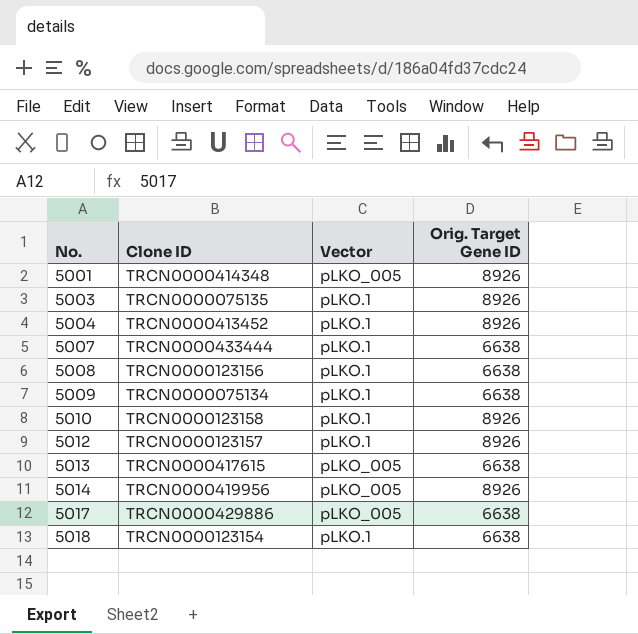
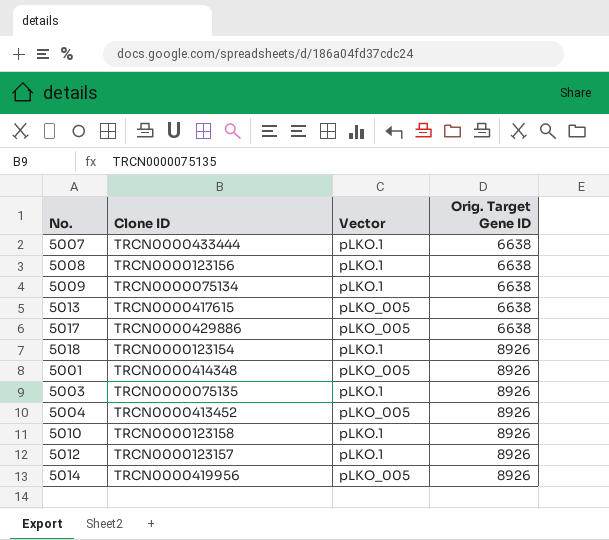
row order: No. ascending -> Orig. Target Gene ID ascending
5018 | Orig. Target Gene ID: 6638 -> 8926
5004 | Vector: pLKO.1 -> pLKO_005

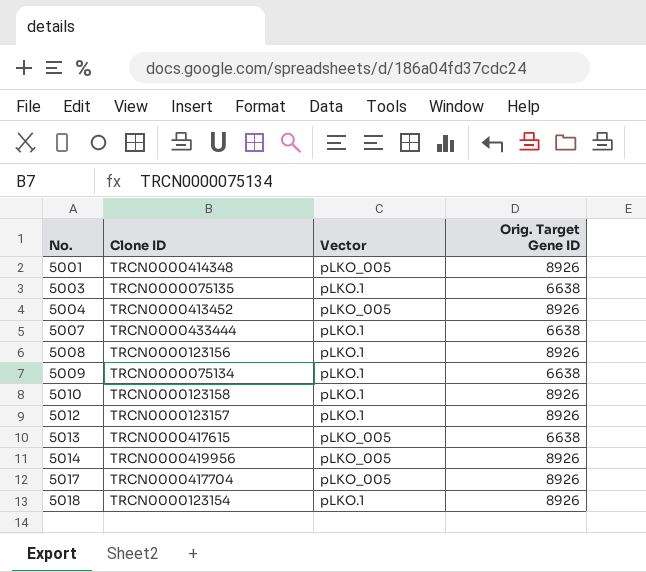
row order: Orig. Target Gene ID ascending -> No. ascending
5003 | Orig. Target Gene ID: 8926 -> 6638
5008 | Orig. Target Gene ID: 6638 -> 8926
5017 | Clone ID: TRCN0000429886 -> TRCN0000417704
5017 | Orig. Target Gene ID: 6638 -> 8926

